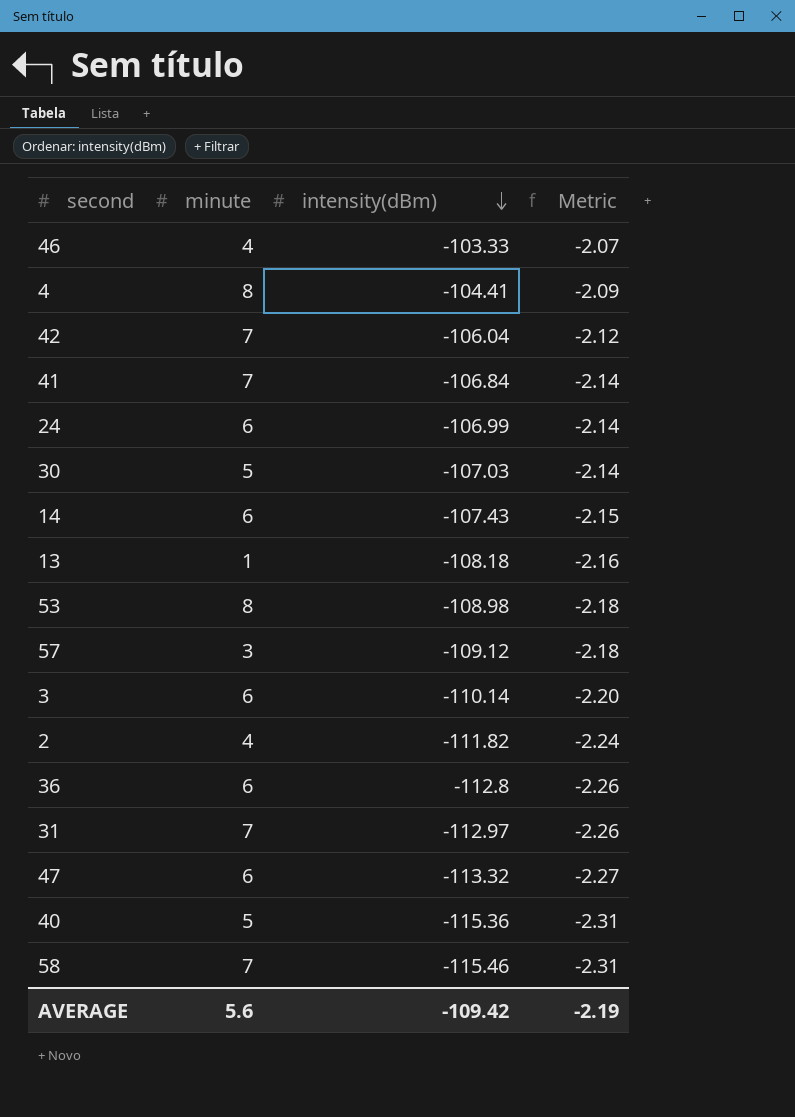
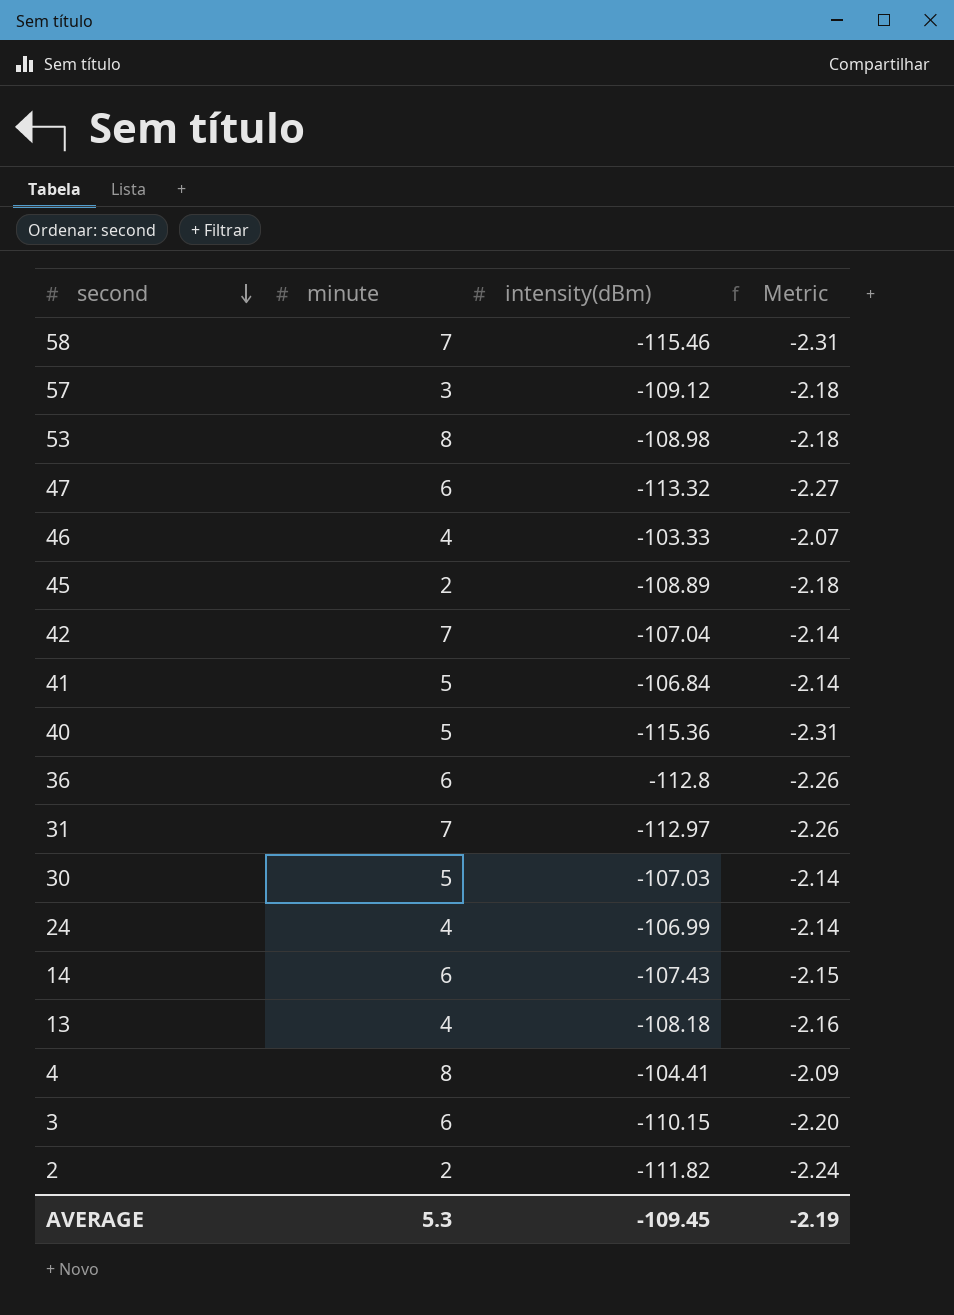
row order: intensity(dBm) descending -> second descending
row 45: none -> 2 | -108.89 | -2.18
42 | intensity(dBm): -106.04 -> -107.04
42 | Metric: -2.12 -> -2.14
41 | minute: 7 -> 5
24 | minute: 6 -> 4
13 | minute: 1 -> 4
3 | intensity(dBm): -110.14 -> -110.15
2 | minute: 4 -> 2
AVERAGE | minute: 5.6 -> 5.3
AVERAGE | intensity(dBm): -109.42 -> -109.45

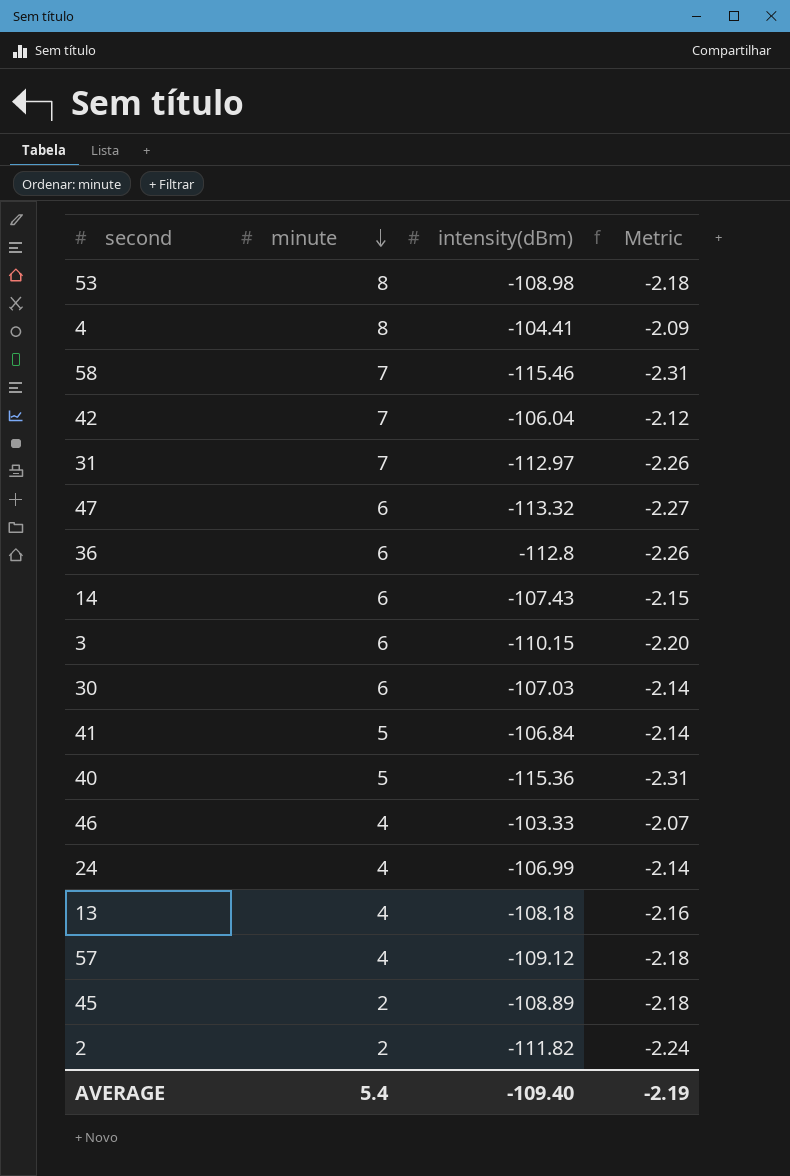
row order: second descending -> minute descending
42 | intensity(dBm): -107.04 -> -106.04
42 | Metric: -2.14 -> -2.12
30 | minute: 5 -> 6
57 | minute: 3 -> 4
AVERAGE | minute: 5.3 -> 5.4
AVERAGE | intensity(dBm): -109.45 -> -109.40

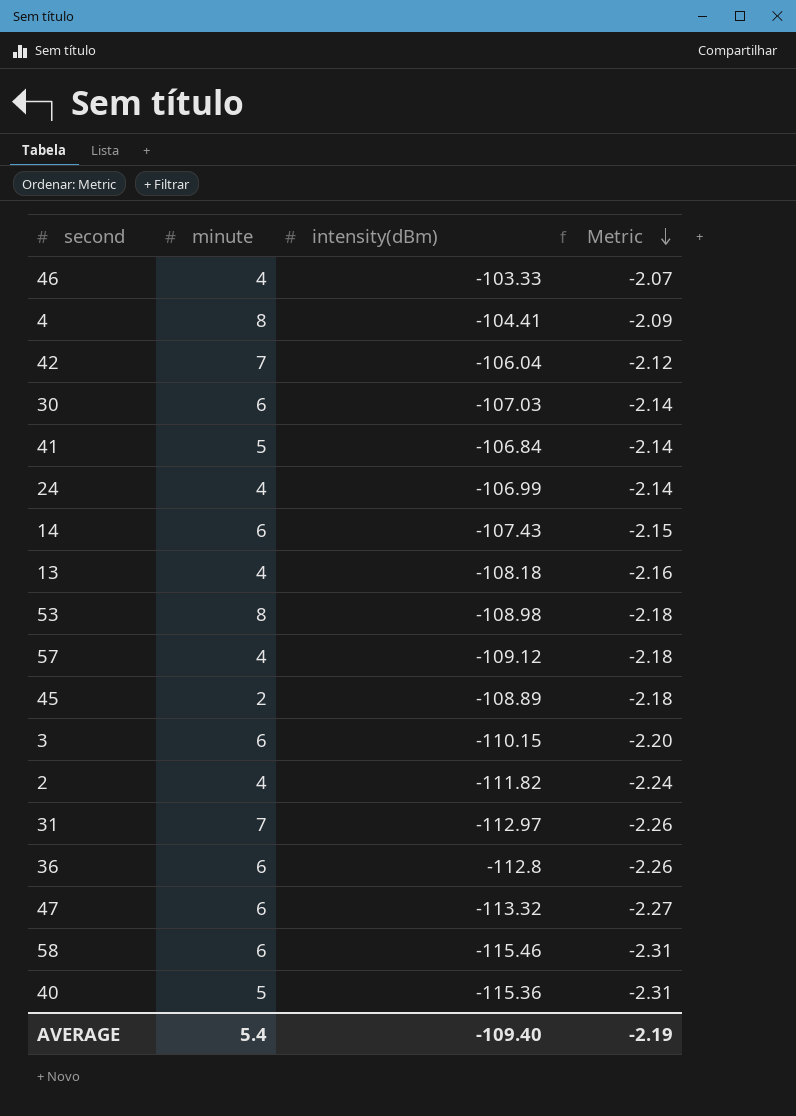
row order: minute descending -> Metric descending
2 | minute: 2 -> 4
58 | minute: 7 -> 6

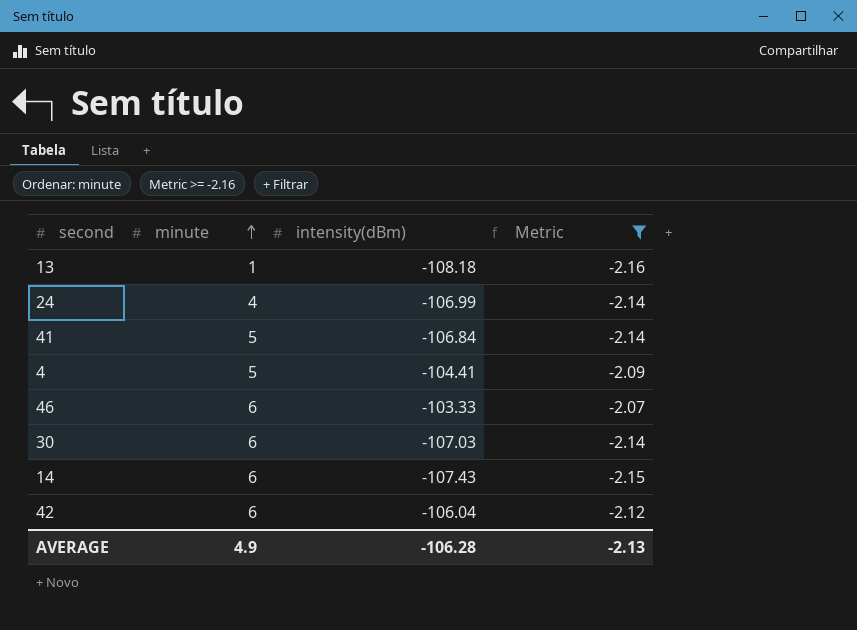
filter: none -> Metric >= -2.16
row order: Metric descending -> minute ascending
13 | minute: 4 -> 1
4 | minute: 8 -> 5
46 | minute: 4 -> 6
42 | minute: 7 -> 6
AVERAGE | minute: 5.4 -> 4.9
AVERAGE | intensity(dBm): -109.40 -> -106.28
AVERAGE | Metric: -2.19 -> -2.13

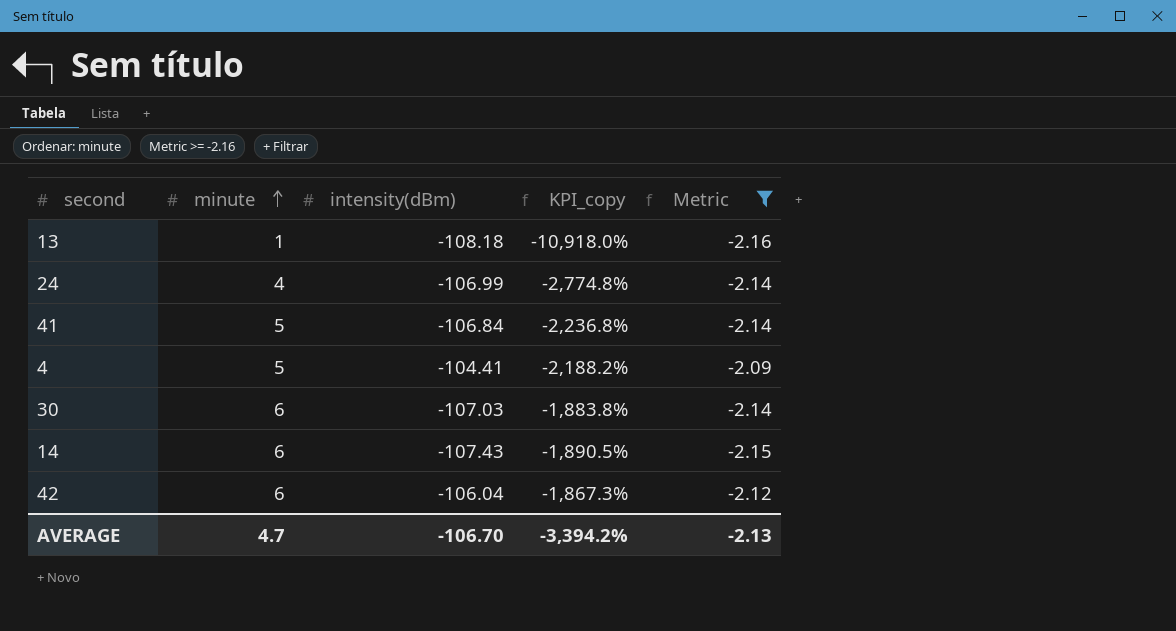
column KPI_copy | formula: none -> ([intensity(dBm)] - [minute]) / [minute]
row 46: 6 | -103.33 | -2.07 -> none
AVERAGE | minute: 4.9 -> 4.7
AVERAGE | intensity(dBm): -106.28 -> -106.70

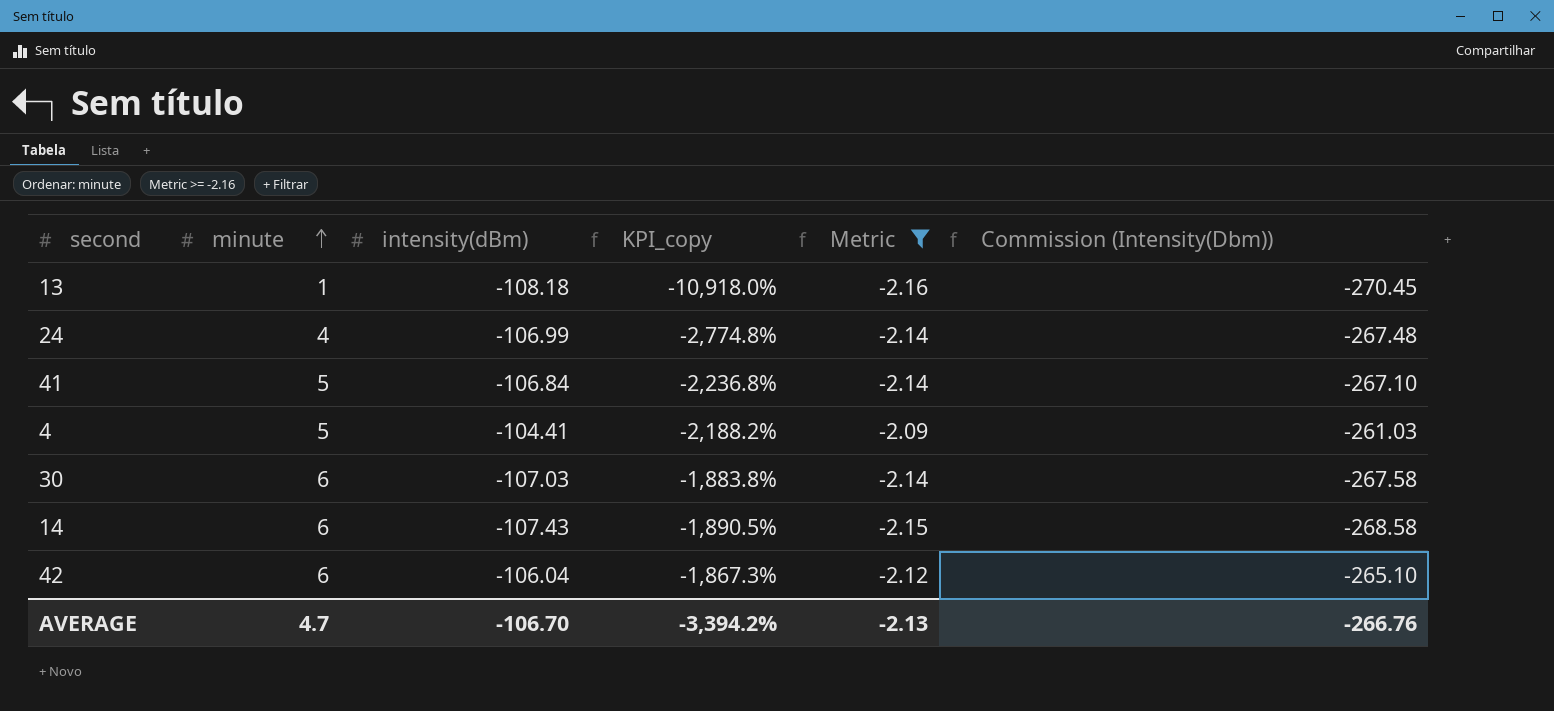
column Commission (Intensity(Dbm)) | formula: none -> [intensity(dBm)] * 2.5

